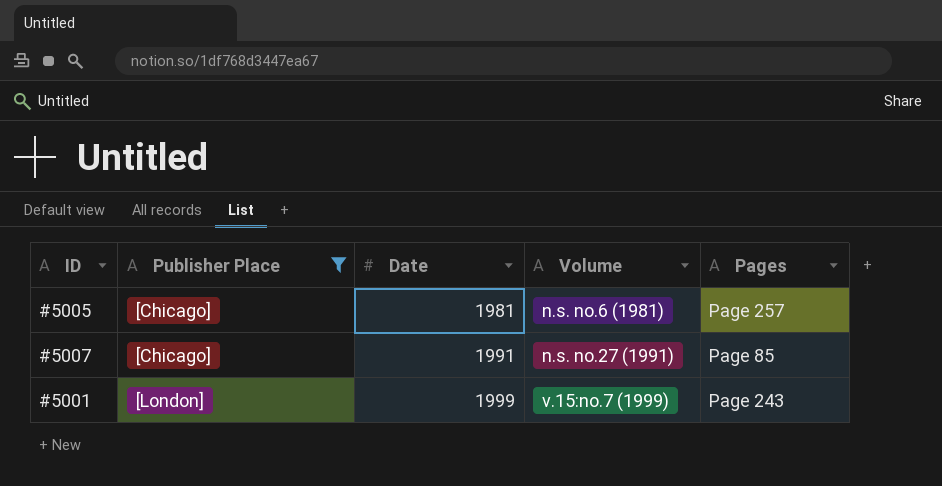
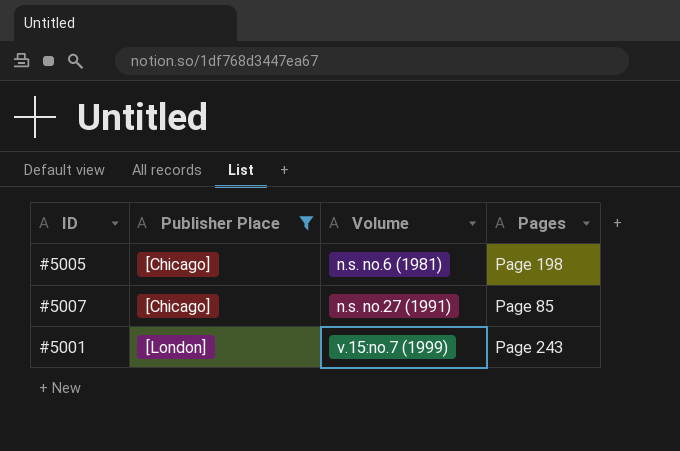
column Date | position: 3 -> none
#5005 | Pages: Page 257 -> Page 198

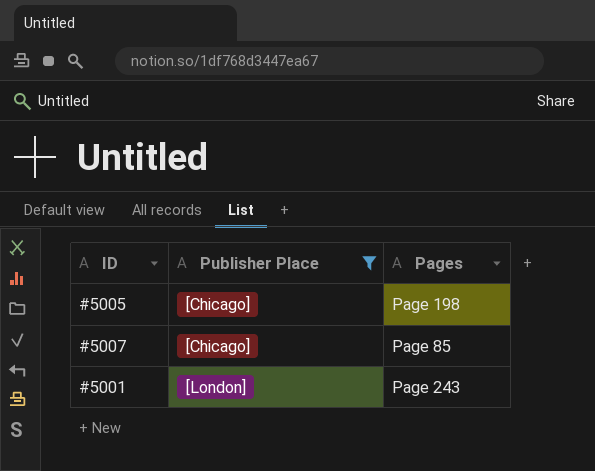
column Volume | position: 3 -> none

